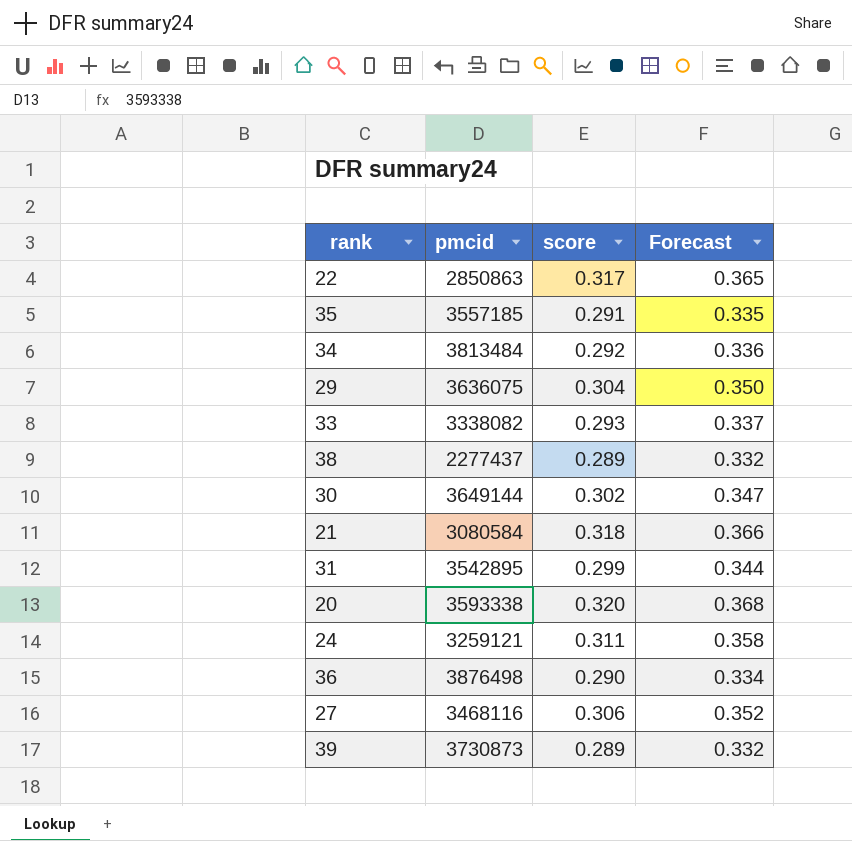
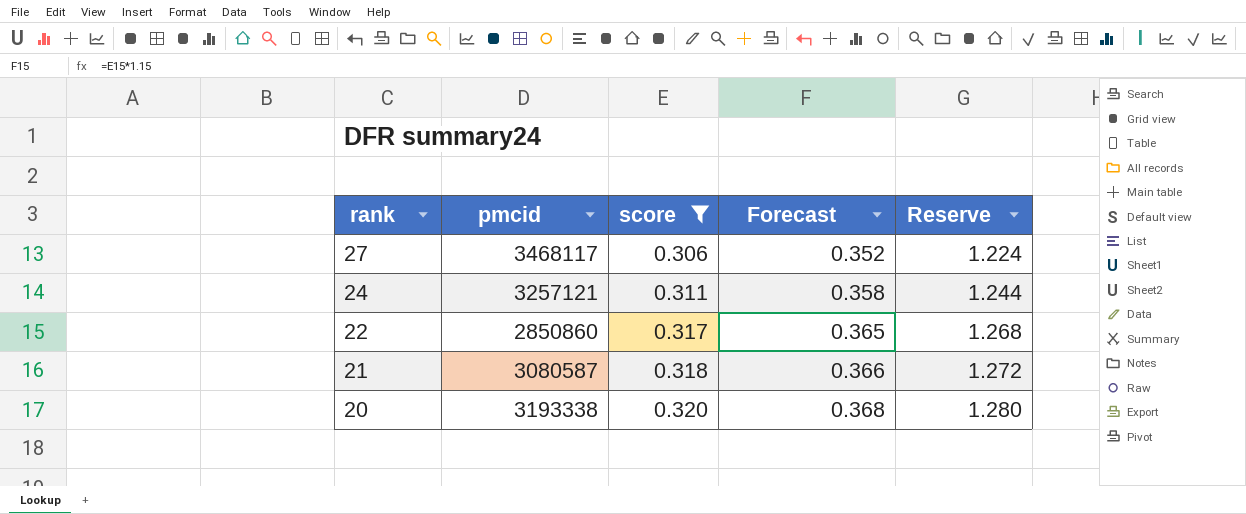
filter: none -> score >= 0.306
row order: none -> rank descending
column Reserve | formula: none -> [score] * 4
27 | pmcid: 3468116 -> 3468117
24 | pmcid: 3259121 -> 3257121
22 | pmcid: 2850863 -> 2850860
21 | pmcid: 3080584 -> 3080587
20 | pmcid: 3593338 -> 3193338

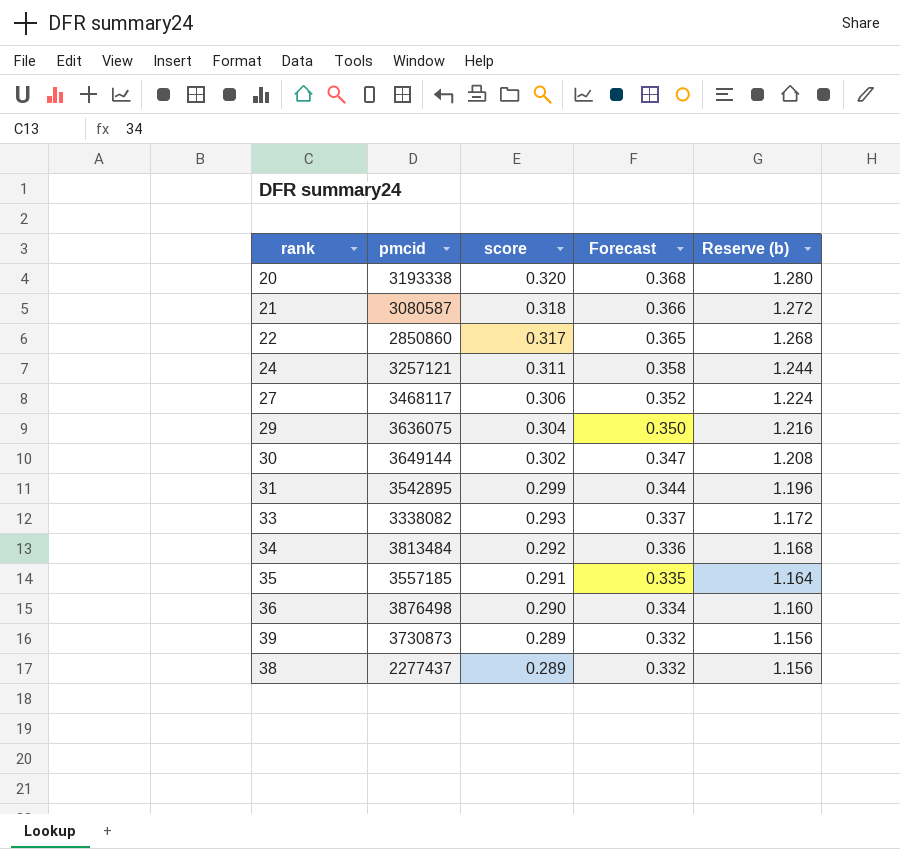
filter: score >= 0.306 -> none
row order: rank descending -> score descending
column name: Reserve -> Reserve (b)

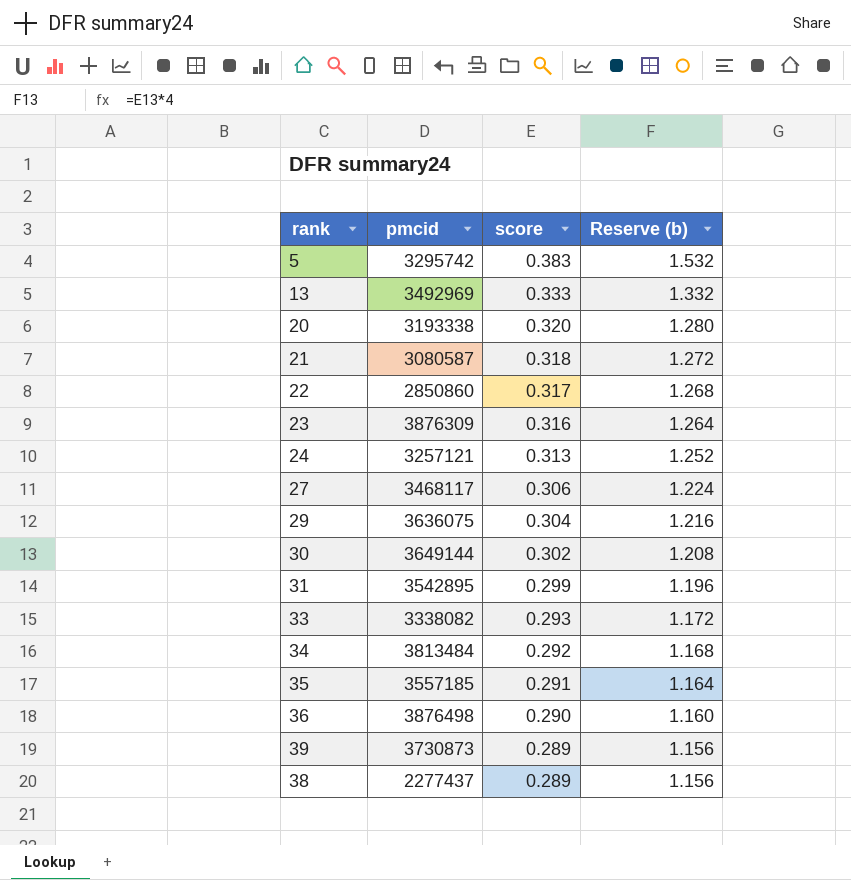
column Forecast | formula: [score] * 1.15 -> none
row 5: none -> 3295742 | 0.383 | 1.532
row 13: none -> 3492969 | 0.333 | 1.332
row 23: none -> 3876309 | 0.316 | 1.264
24 | score: 0.311 -> 0.313
24 | Reserve (b): 1.244 -> 1.252

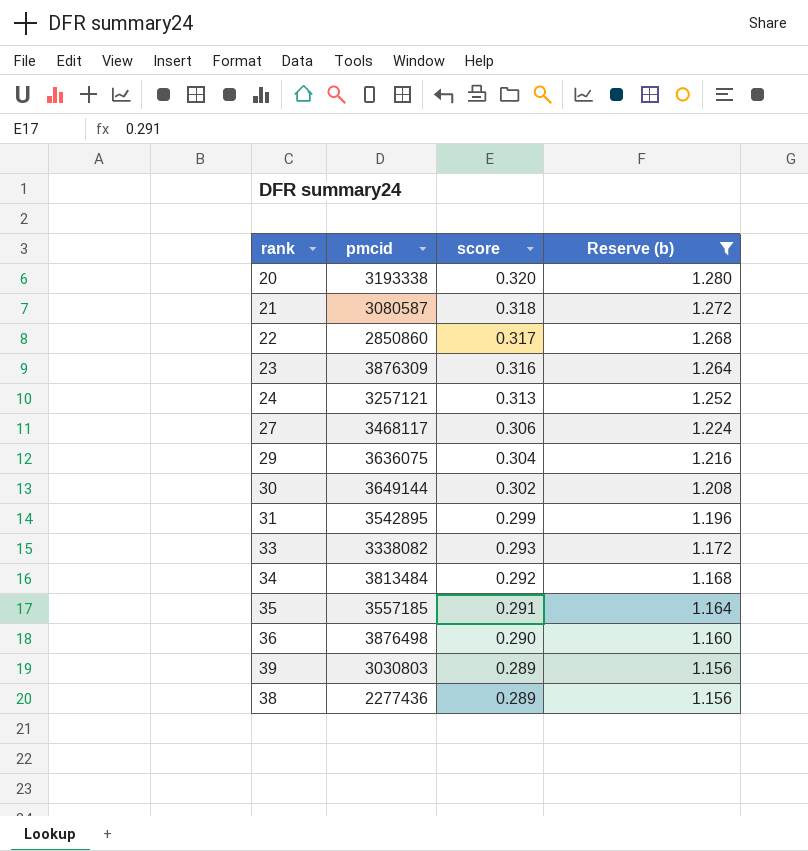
filter: none -> Reserve (b) <= 1.280
39 | pmcid: 3730873 -> 3030803
38 | pmcid: 2277437 -> 2277436

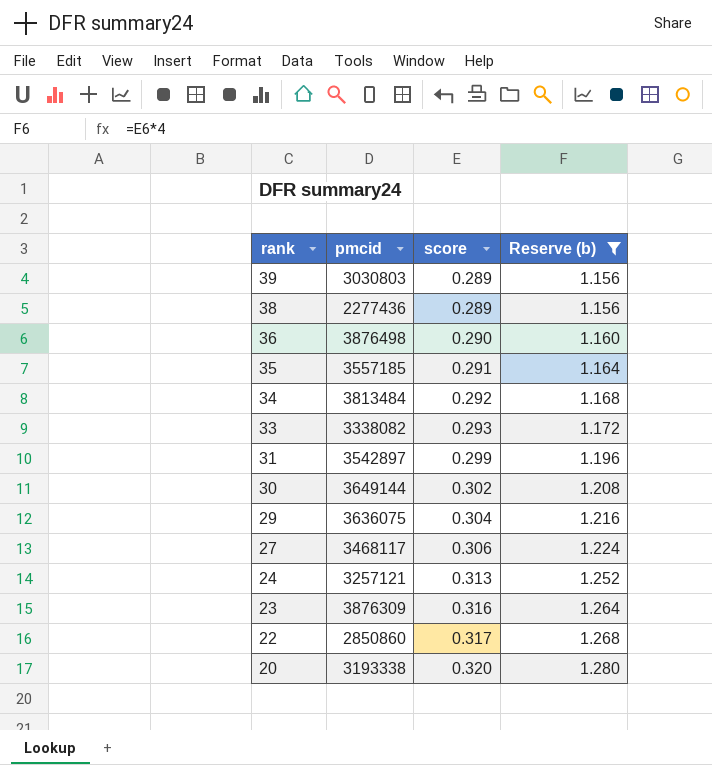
row order: score descending -> rank descending
row 21: 3080587 | 0.318 | 1.272 -> none
31 | pmcid: 3542895 -> 3542897

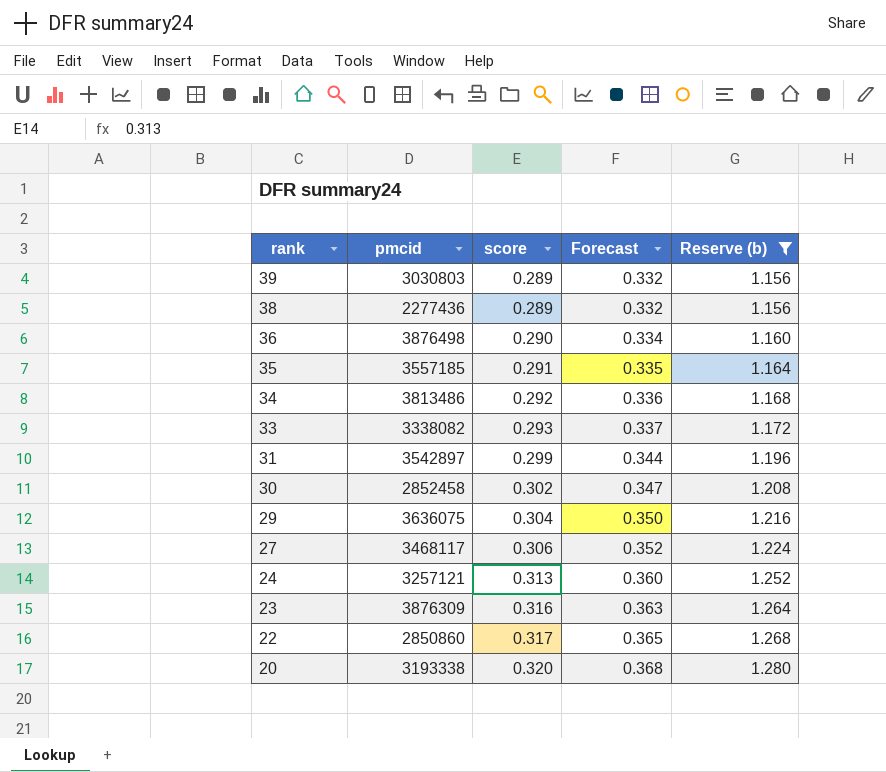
column Forecast | formula: none -> [score] * 1.15
34 | pmcid: 3813484 -> 3813486
30 | pmcid: 3649144 -> 2852458

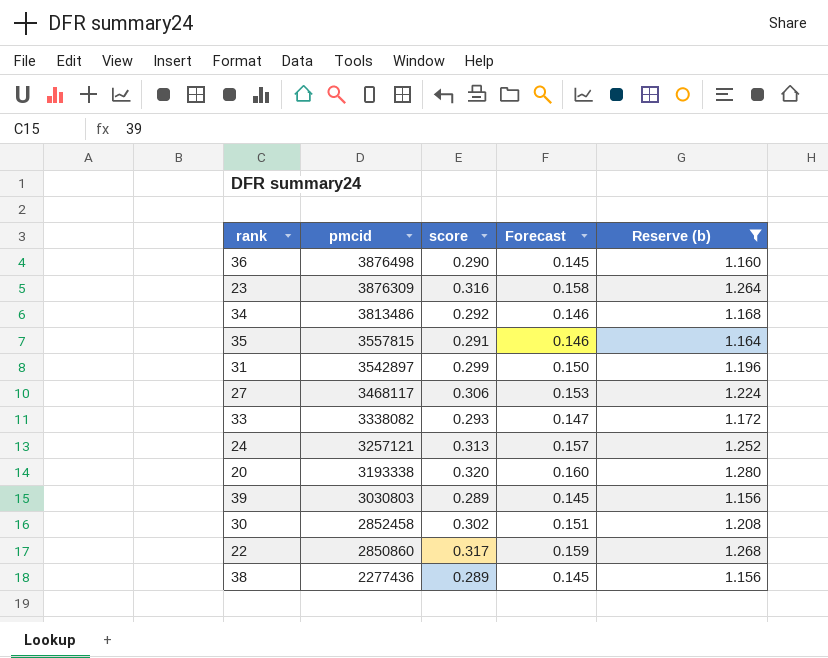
row order: rank descending -> pmcid descending
column Forecast | formula: [score] * 1.15 -> [score] * 0.5
row 29: 3636075 | 0.304 | 0.350 | 1.216 -> none
35 | pmcid: 3557185 -> 3557815

